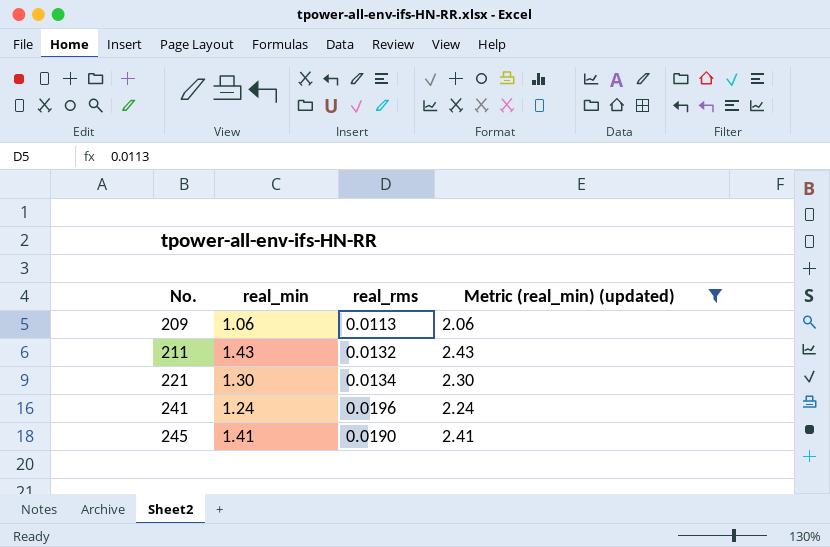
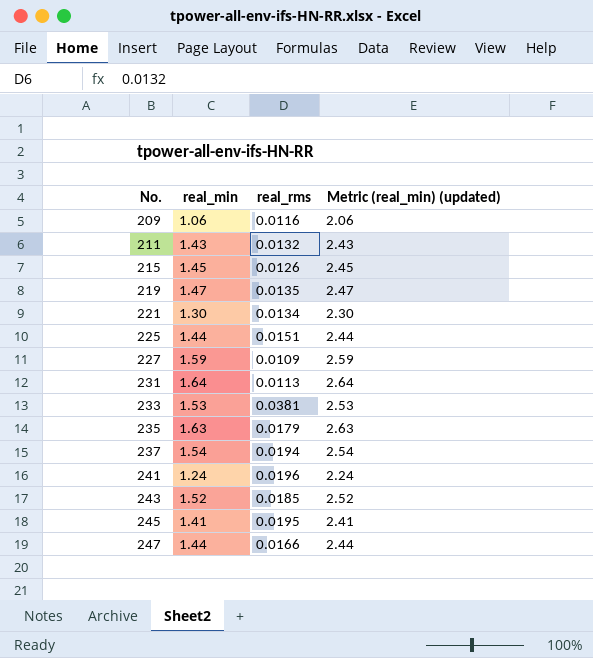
filter: Metric (real_min) (updated) <= 2.43 -> none
209 | real_rms: 0.0113 -> 0.0116
245 | real_rms: 0.0190 -> 0.0195

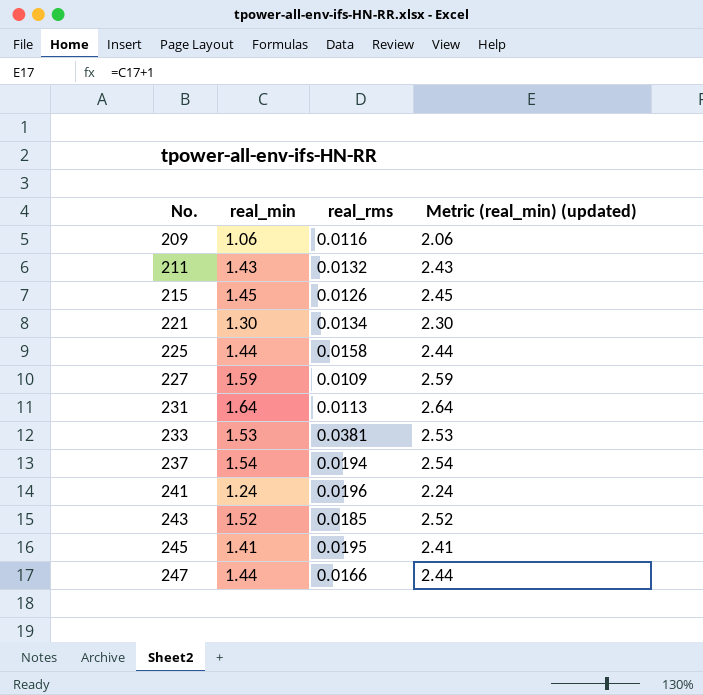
row 219: 1.47 | 0.0135 | 2.47 -> none
row 235: 1.63 | 0.0179 | 2.63 -> none
225 | real_rms: 0.0151 -> 0.0158

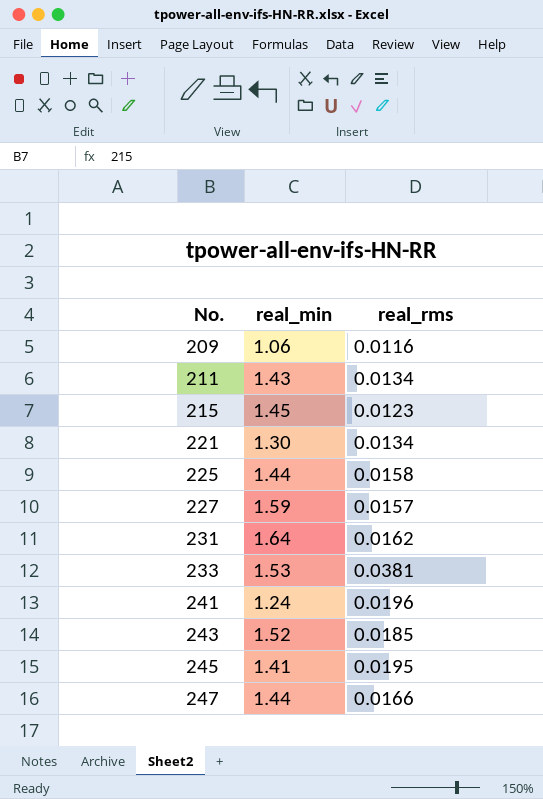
column Metric (real_min) (updated) | formula: [real_min] + 1 -> none
row 237: 1.54 | 0.0194 | 2.54 -> none
211 | real_rms: 0.0132 -> 0.0134
215 | real_rms: 0.0126 -> 0.0123
227 | real_rms: 0.0109 -> 0.0157
231 | real_rms: 0.0113 -> 0.0162

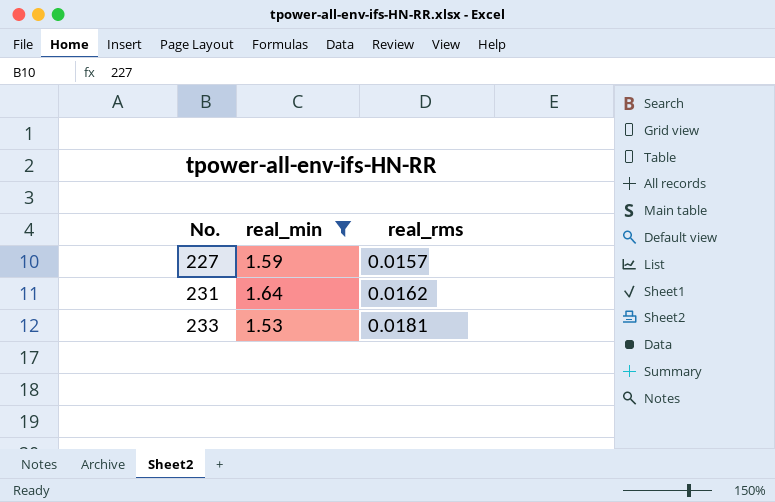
filter: none -> real_min >= 1.53
233 | real_rms: 0.0381 -> 0.0181

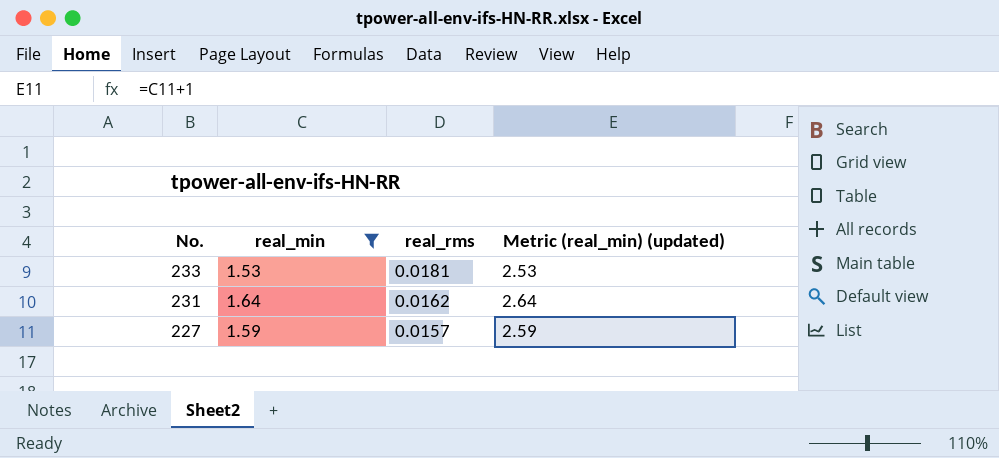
row order: No. ascending -> No. descending
column Metric (real_min) (updated) | formula: none -> [real_min] + 1

